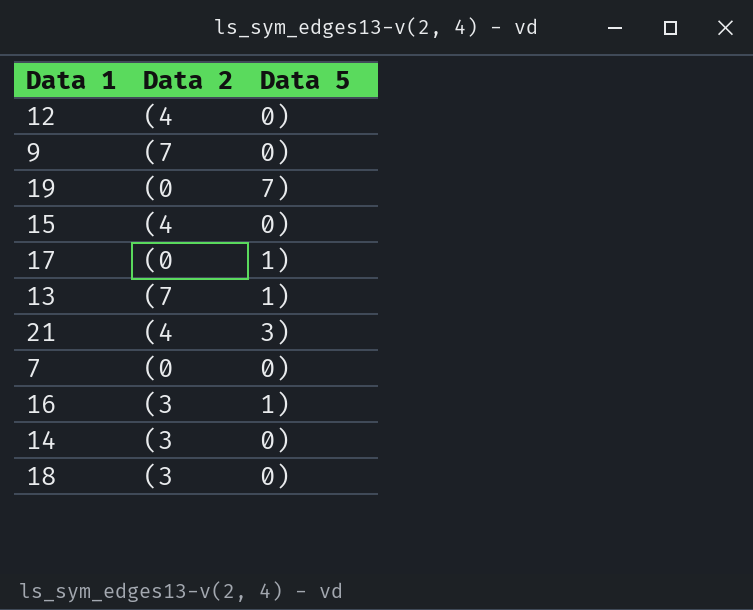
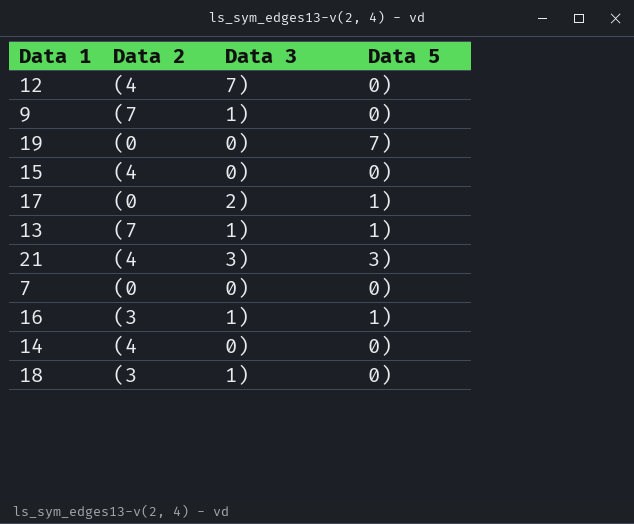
column Data 3 | position: none -> 3
14 | Data 2: (3 -> (4

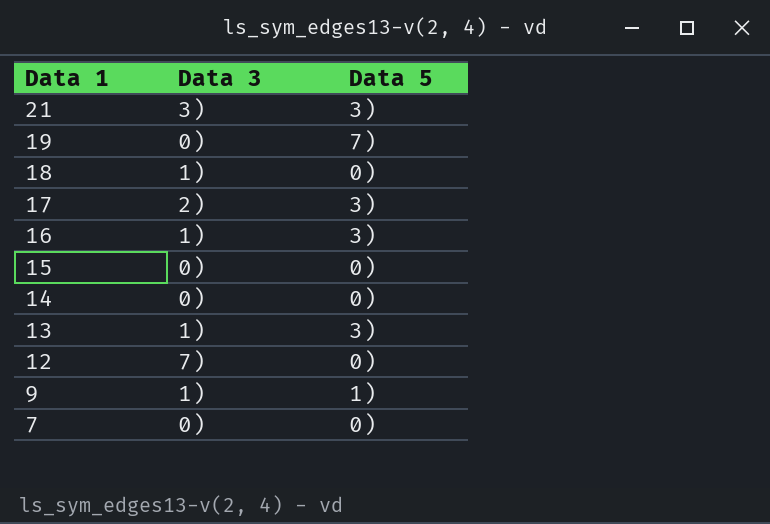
row order: none -> Data 1 descending
column Data 2 | position: 2 -> none
17 | Data 5: 1) -> 3)
16 | Data 5: 1) -> 3)
13 | Data 5: 1) -> 3)
9 | Data 5: 0) -> 1)

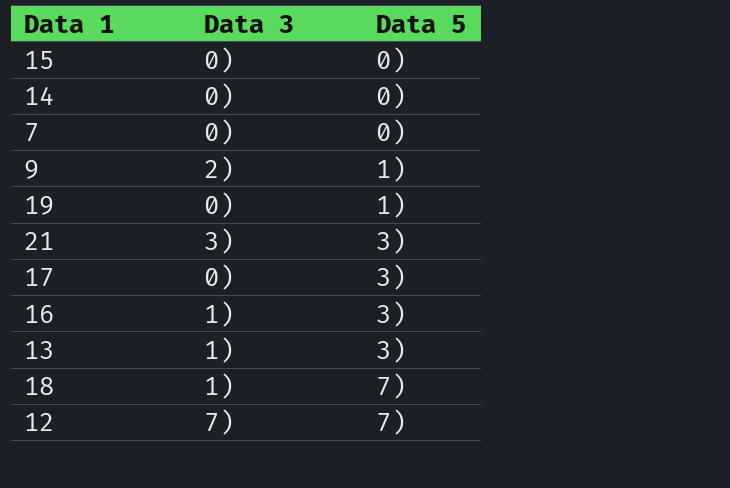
row order: Data 1 descending -> Data 5 ascending
9 | Data 3: 1) -> 2)
19 | Data 5: 7) -> 1)
17 | Data 3: 2) -> 0)
18 | Data 5: 0) -> 7)
12 | Data 5: 0) -> 7)

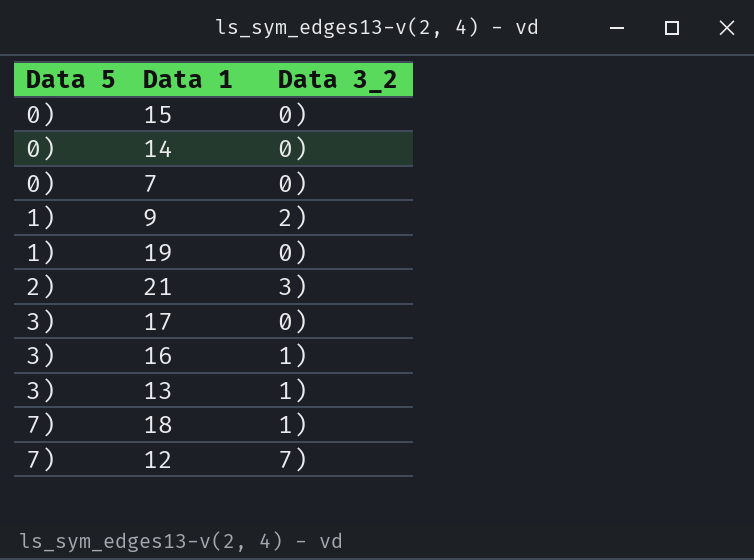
column Data 5 | position: 3 -> 1
column name: Data 3 -> Data 3_2
21 | Data 5: 3) -> 2)

